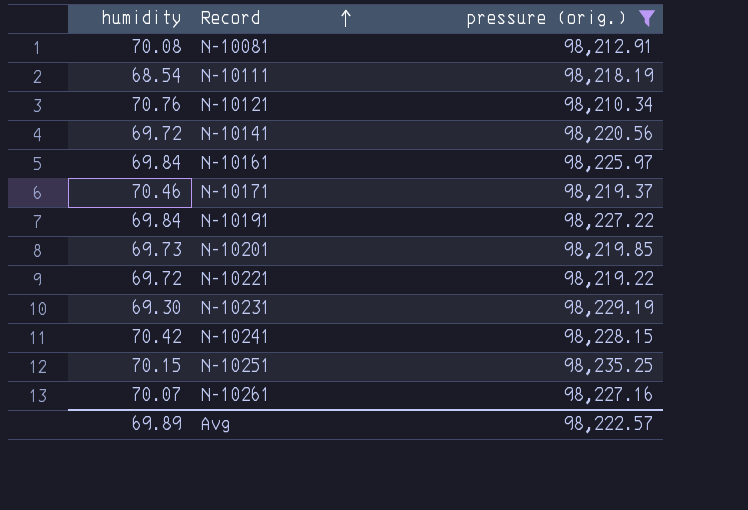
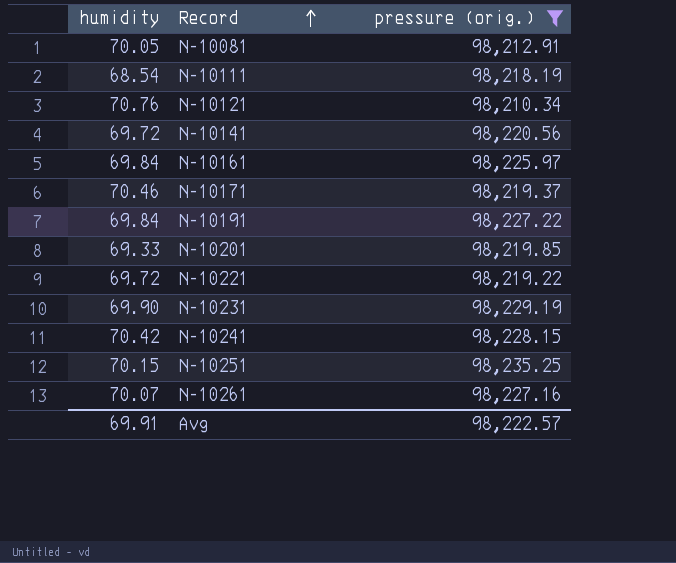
N-10081 | humidity: 70.08 -> 70.05
N-10201 | humidity: 69.73 -> 69.33
N-10231 | humidity: 69.30 -> 69.90
Avg | humidity: 69.89 -> 69.91

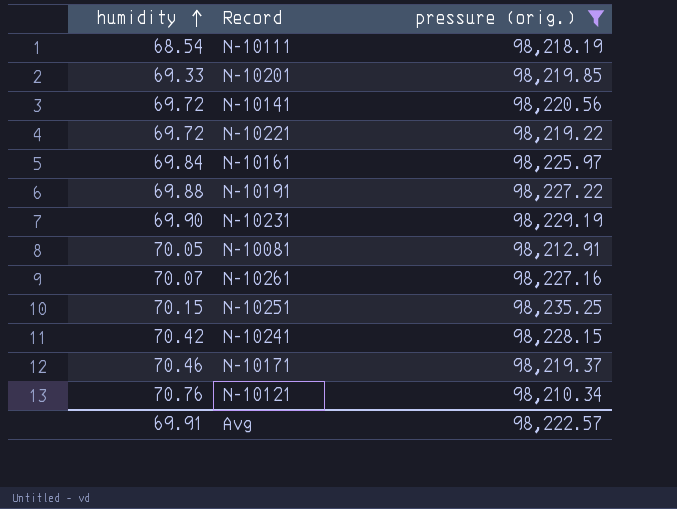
row order: Record ascending -> humidity ascending
N-10191 | humidity: 69.84 -> 69.88

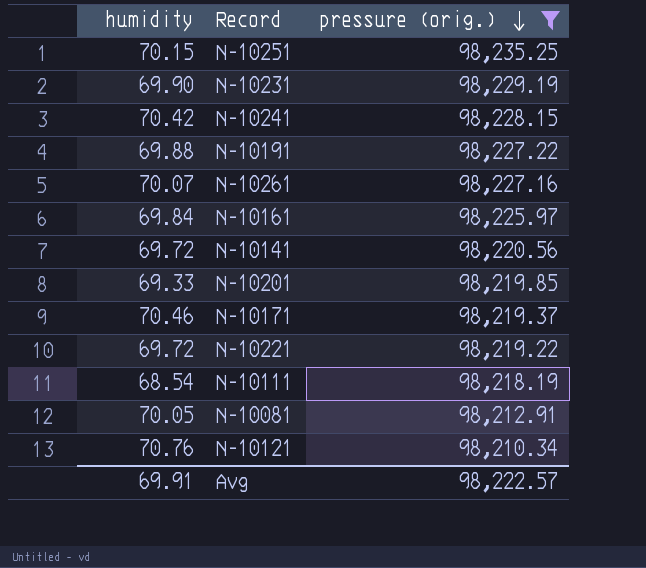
row order: humidity ascending -> pressure (orig.) descending

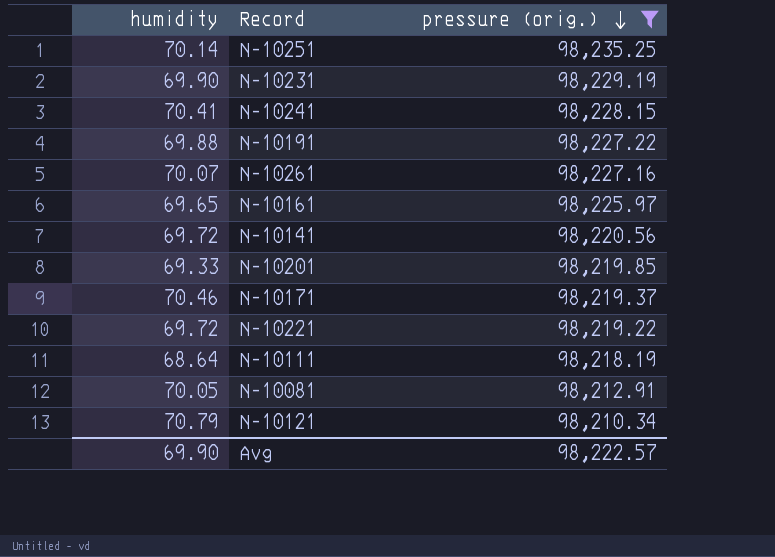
N-10251 | humidity: 70.15 -> 70.14
N-10241 | humidity: 70.42 -> 70.41
N-10161 | humidity: 69.84 -> 69.65
N-10111 | humidity: 68.54 -> 68.64
N-10121 | humidity: 70.76 -> 70.79
Avg | humidity: 69.91 -> 69.90

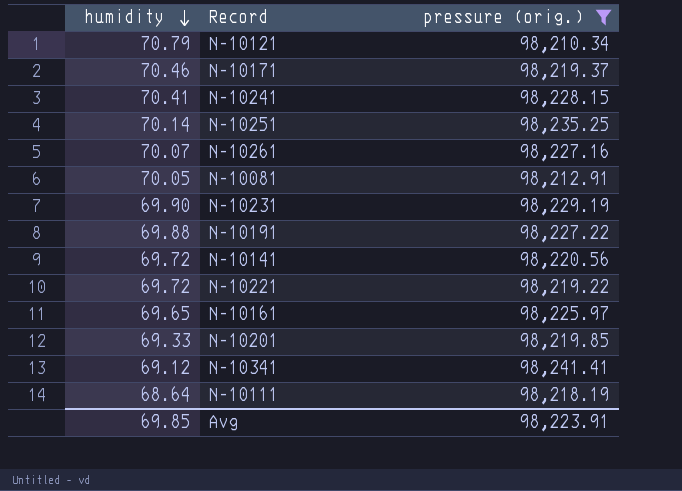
row order: pressure (orig.) descending -> humidity descending
row N-10341: none -> 69.12 | 98,241.41
Avg | humidity: 69.90 -> 69.85
Avg | pressure (orig.): 98,222.57 -> 98,223.91

